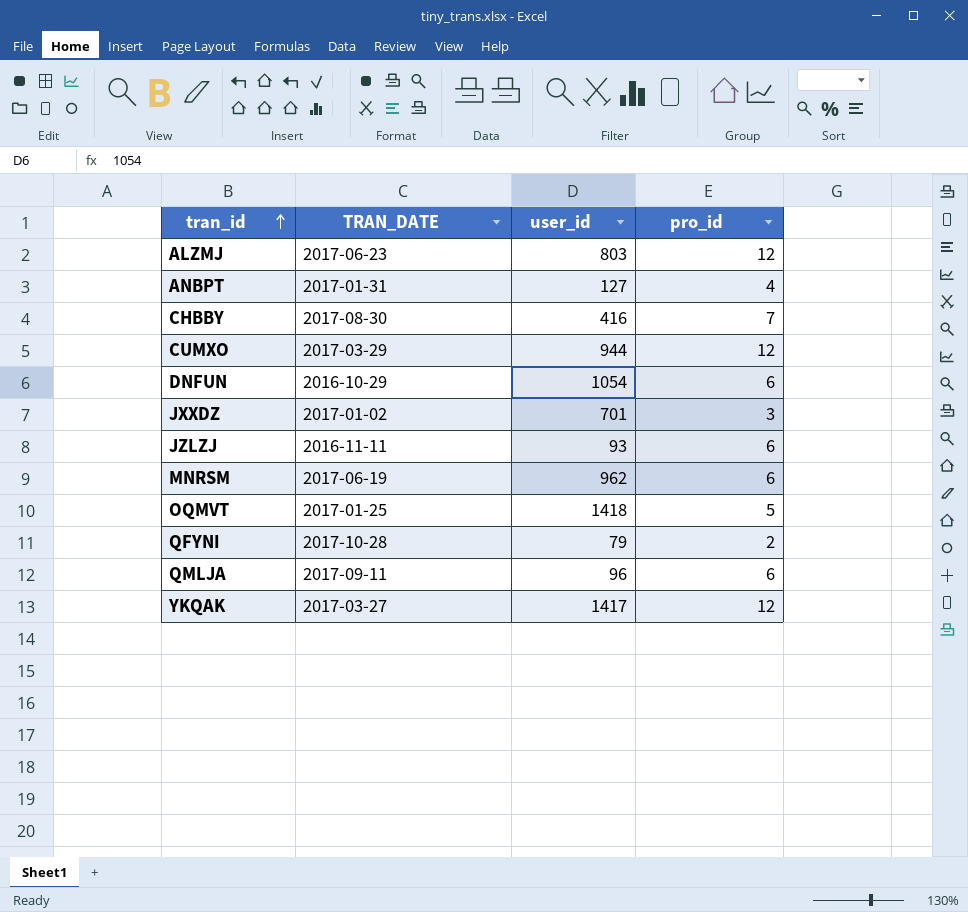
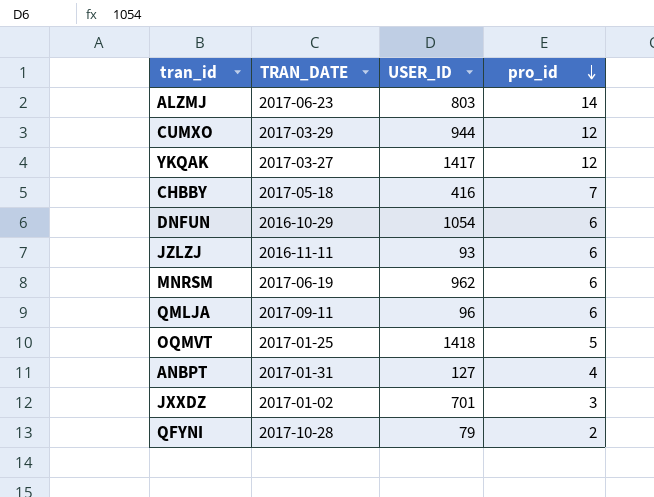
row order: tran_id ascending -> pro_id descending
column name: user_id -> USER_ID
ALZMJ | pro_id: 12 -> 14
CHBBY | TRAN_DATE: 2017-08-30 -> 2017-05-18

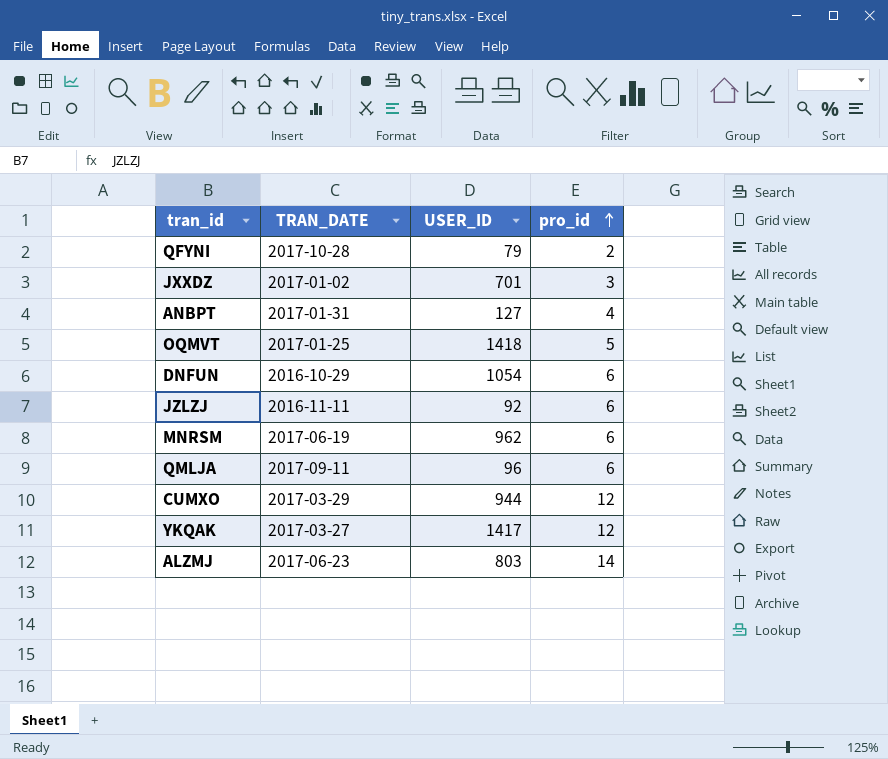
row order: pro_id descending -> pro_id ascending
row CHBBY: 2017-05-18 | 416 | 7 -> none
JZLZJ | USER_ID: 93 -> 92

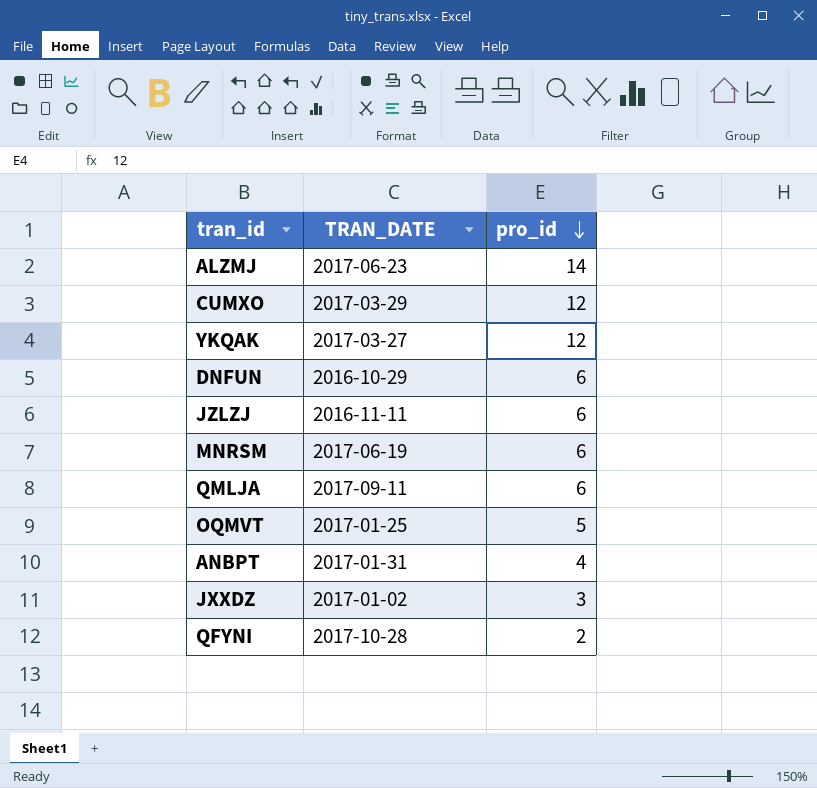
row order: pro_id ascending -> pro_id descending
column USER_ID | position: 3 -> none

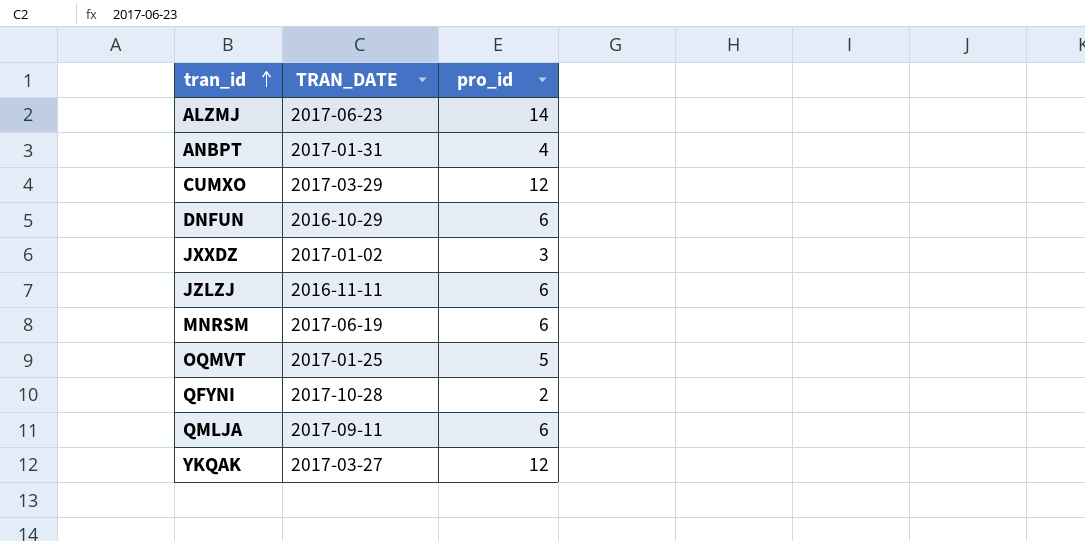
row order: pro_id descending -> tran_id ascending

